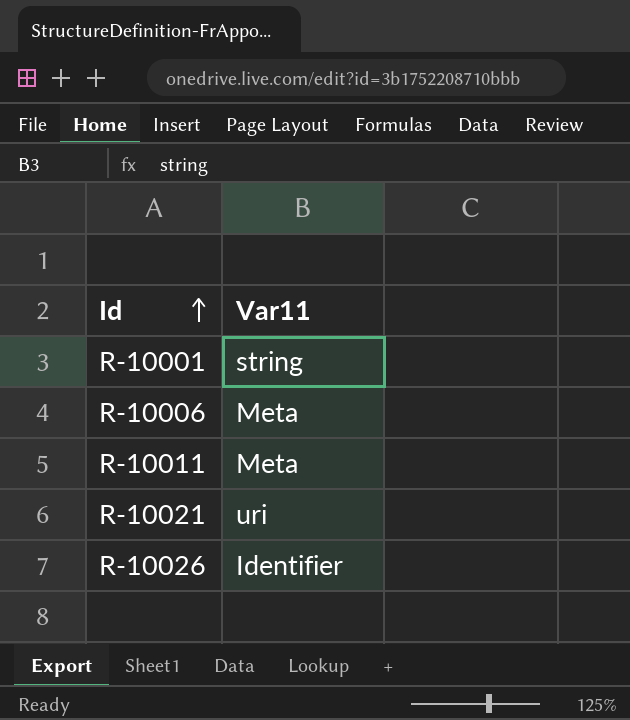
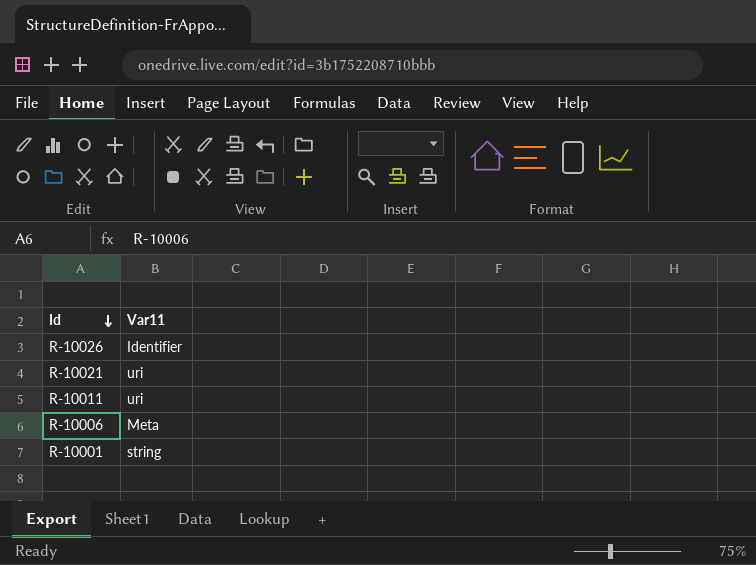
row order: Id ascending -> Id descending
R-10011 | Var11: Meta -> uri

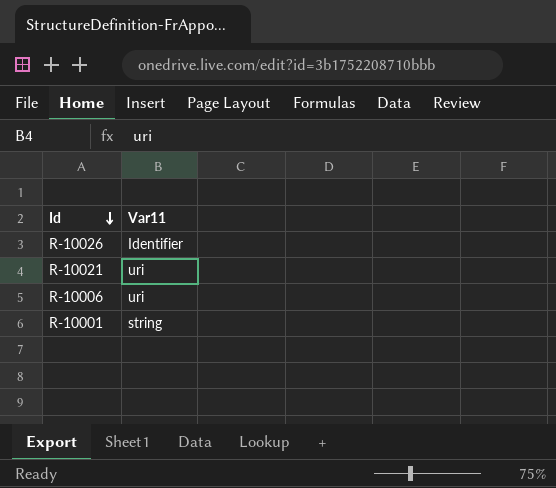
row R-10011: uri -> none
R-10006 | Var11: Meta -> uri

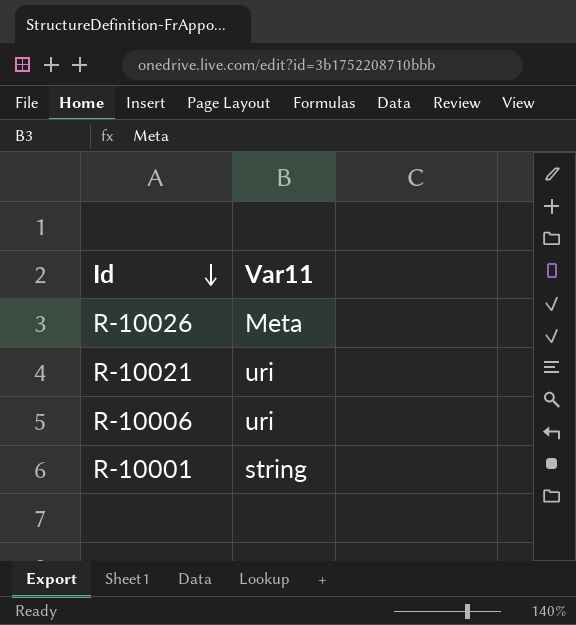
R-10026 | Var11: Identifier -> Meta

